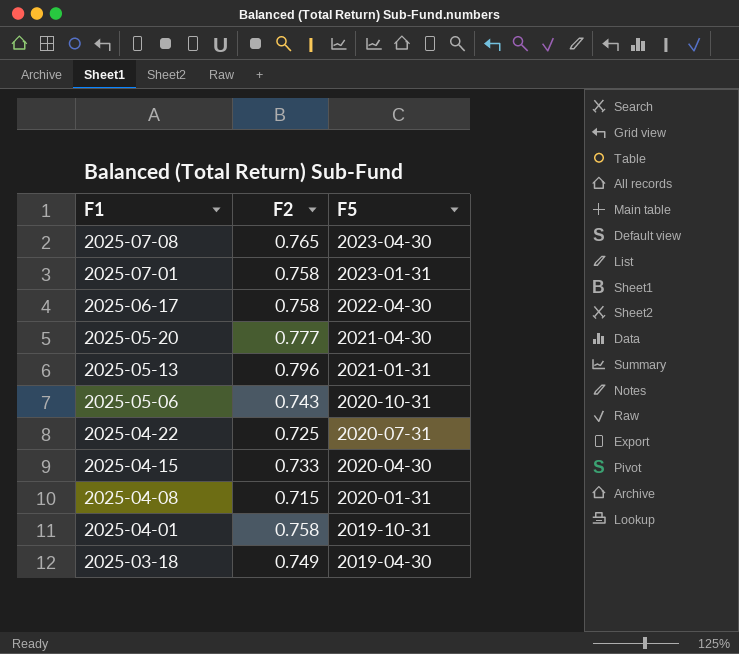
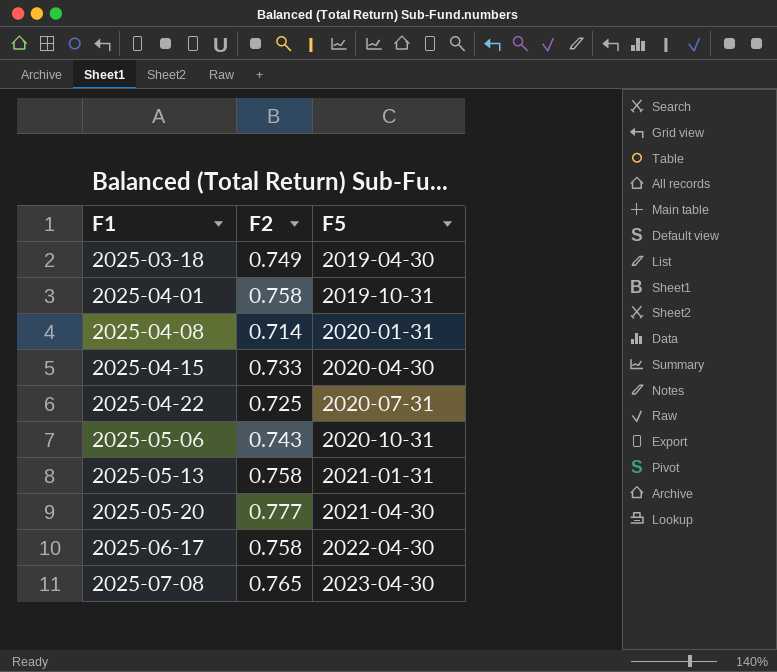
row order: F1 descending -> F1 ascending
row 2025-07-01: 0.758 | 2023-01-31 -> none
2025-04-08 | F2: 0.715 -> 0.714
2025-05-13 | F2: 0.796 -> 0.758

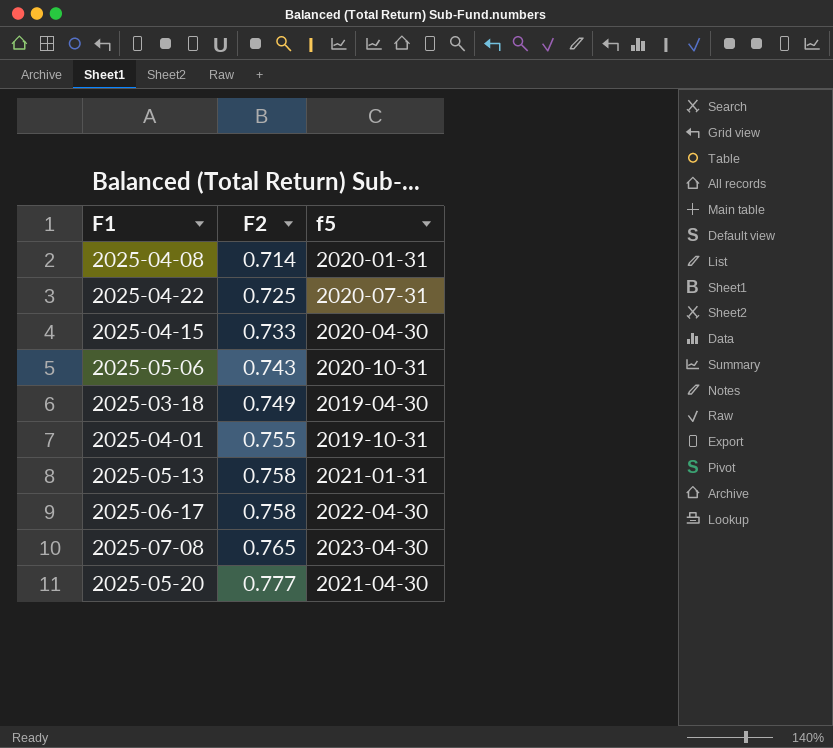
row order: F1 ascending -> F2 ascending
column name: F5 -> f5
2025-04-01 | F2: 0.758 -> 0.755

